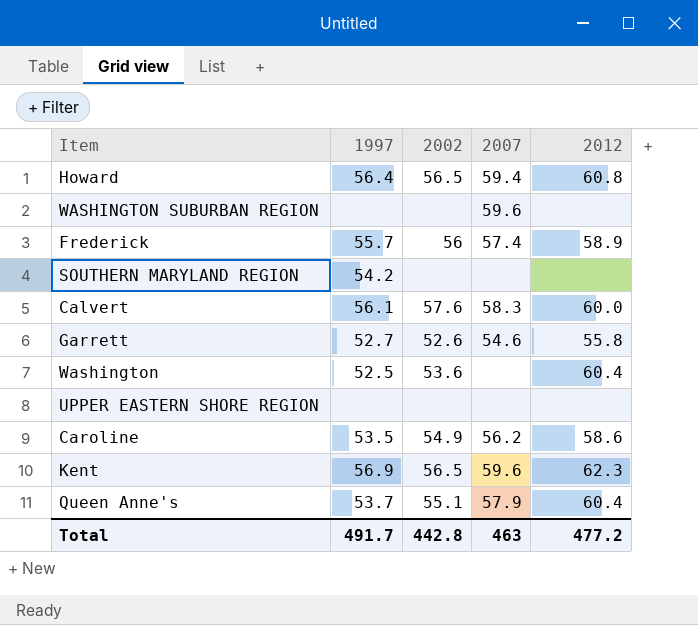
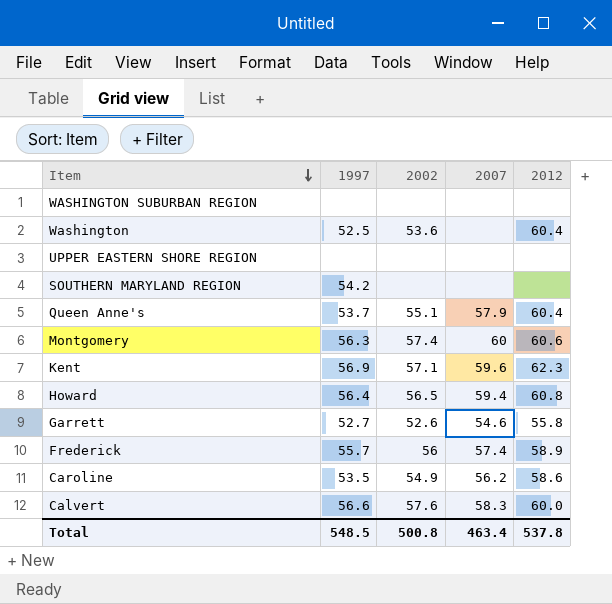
row order: none -> Item descending
WASHINGTON SUBURBAN REGION | 2007: 59.6 -> none
row Montgomery: none -> 56.3 | 57.4 | 60 | 60.6
Kent | 2002: 56.5 -> 57.1
Calvert | 1997: 56.1 -> 56.6
Total | 1997: 491.7 -> 548.5
Total | 2002: 442.8 -> 500.8
Total | 2007: 463 -> 463.4
Total | 2012: 477.2 -> 537.8

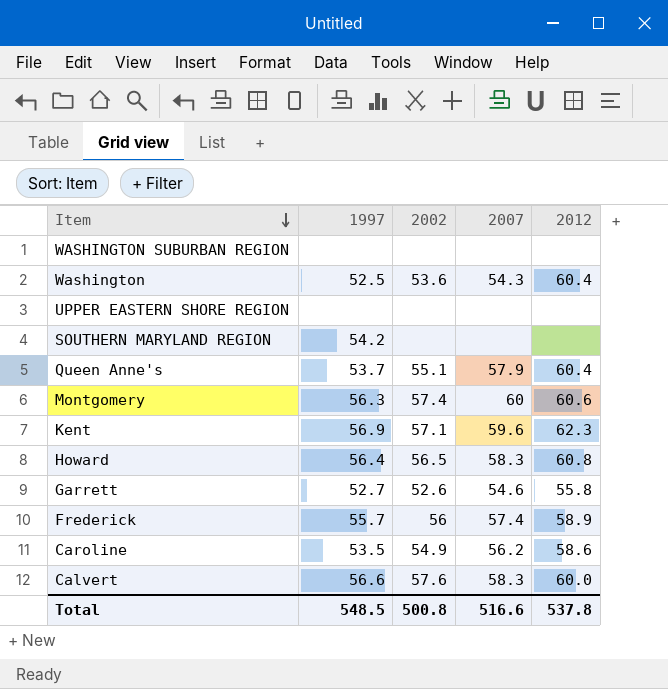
Washington | 2007: none -> 54.3
Howard | 2007: 59.4 -> 58.3
Total | 2007: 463.4 -> 516.6

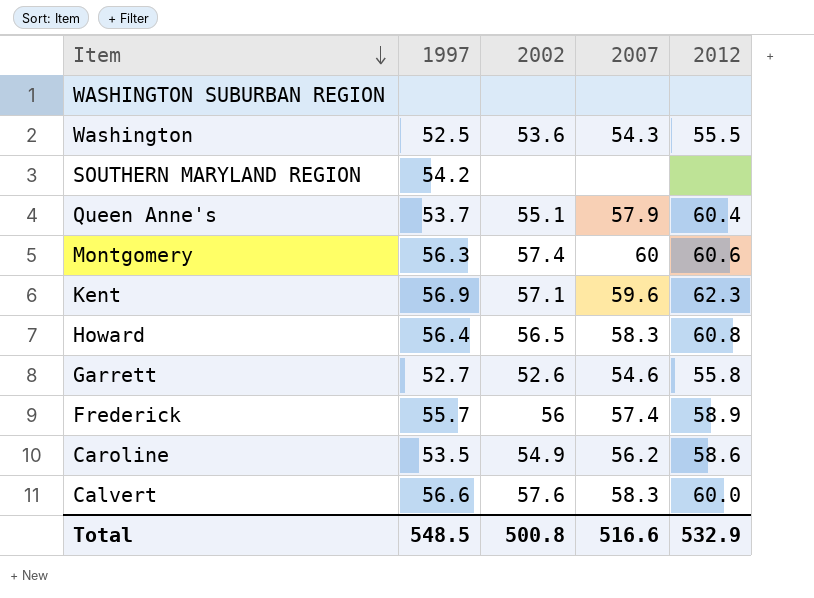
row UPPER EASTERN SHORE REGION: none | none | none | none -> none
Washington | 2012: 60.4 -> 55.5
Total | 2012: 537.8 -> 532.9

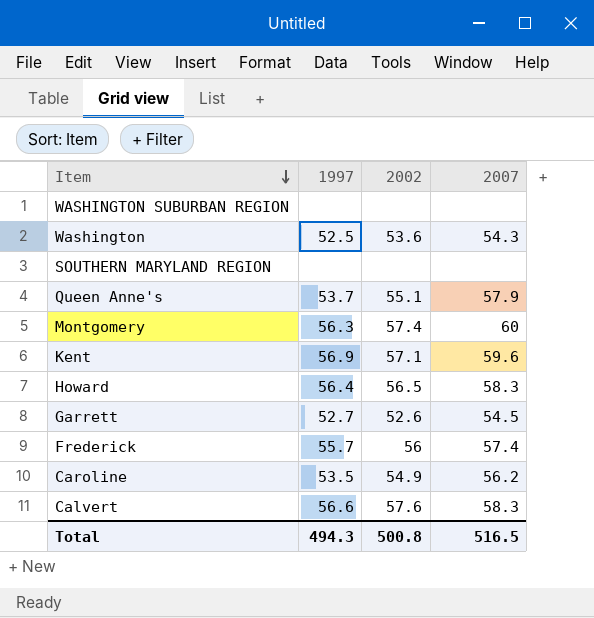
column 2012 | position: 5 -> none
SOUTHERN MARYLAND REGION | 1997: 54.2 -> none
Garrett | 2007: 54.6 -> 54.5
Total | 1997: 548.5 -> 494.3
Total | 2007: 516.6 -> 516.5

